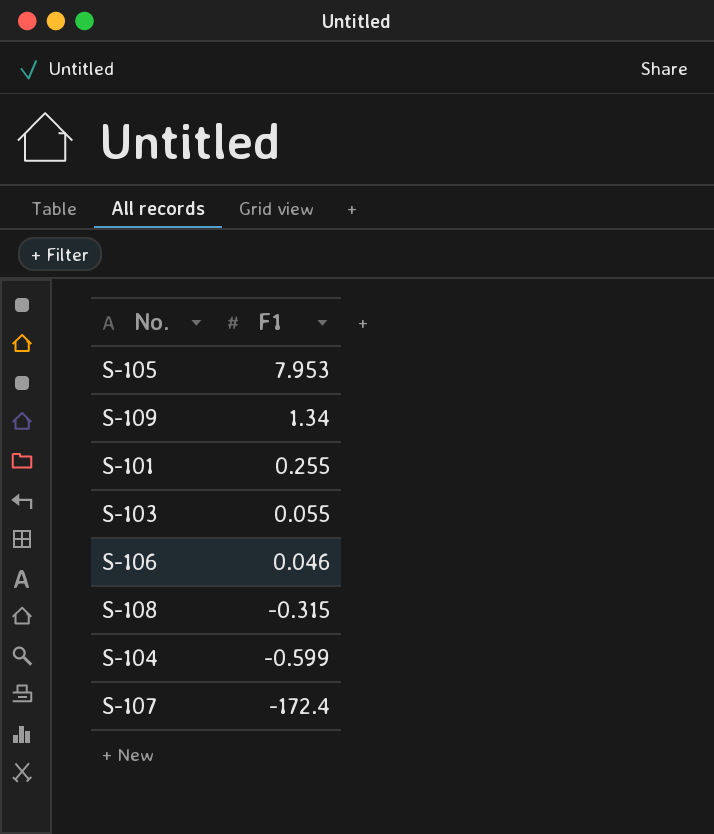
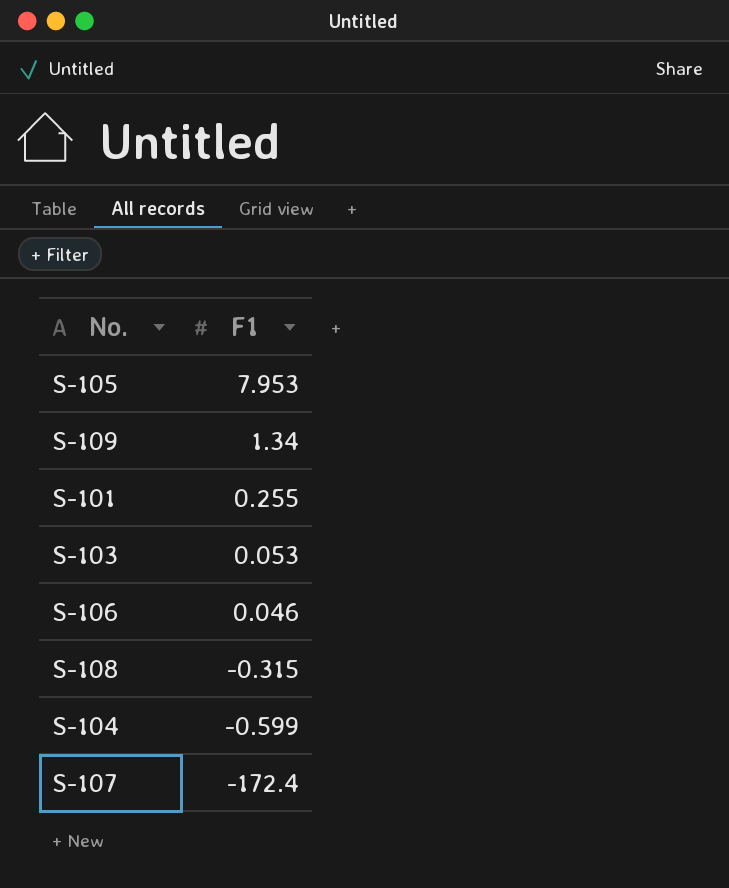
S-103 | F1: 0.055 -> 0.053

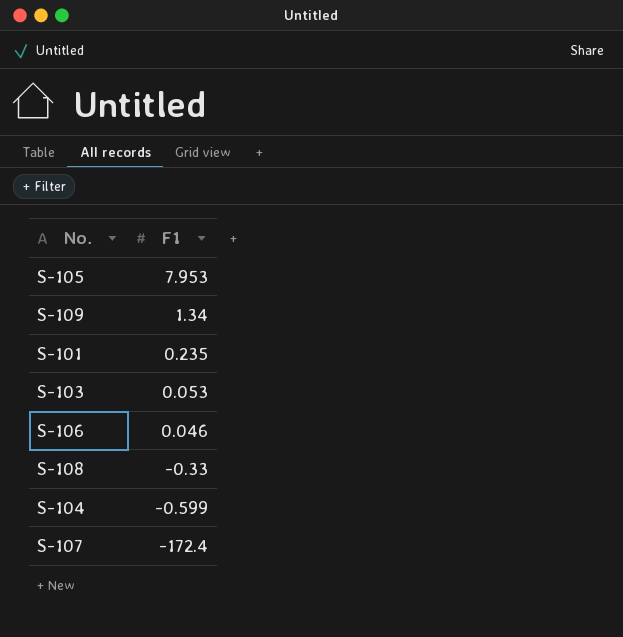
S-101 | F1: 0.255 -> 0.235
S-108 | F1: -0.315 -> -0.33

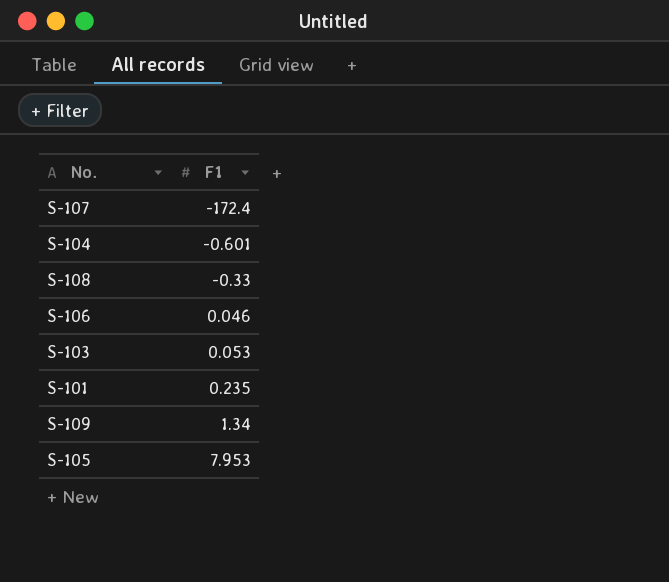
row order: F1 descending -> F1 ascending
S-104 | F1: -0.599 -> -0.601

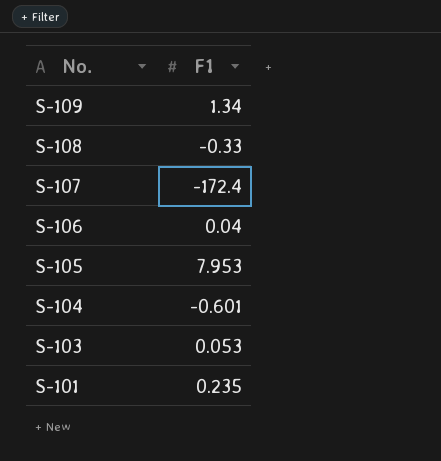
row order: F1 ascending -> No. descending
S-106 | F1: 0.046 -> 0.04

